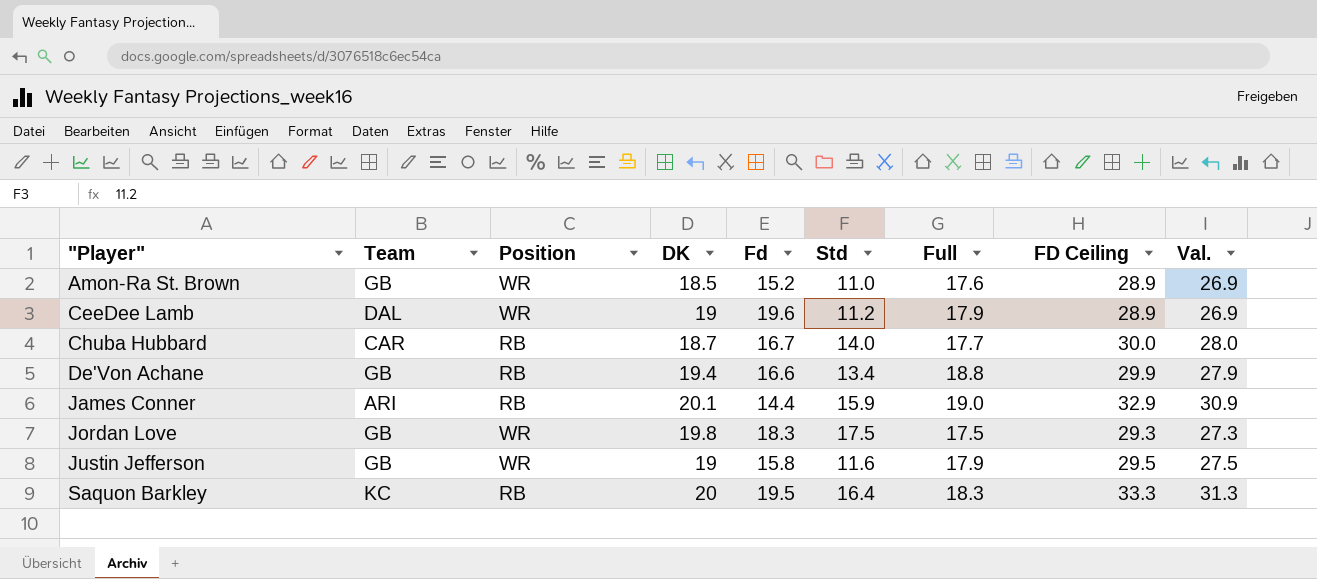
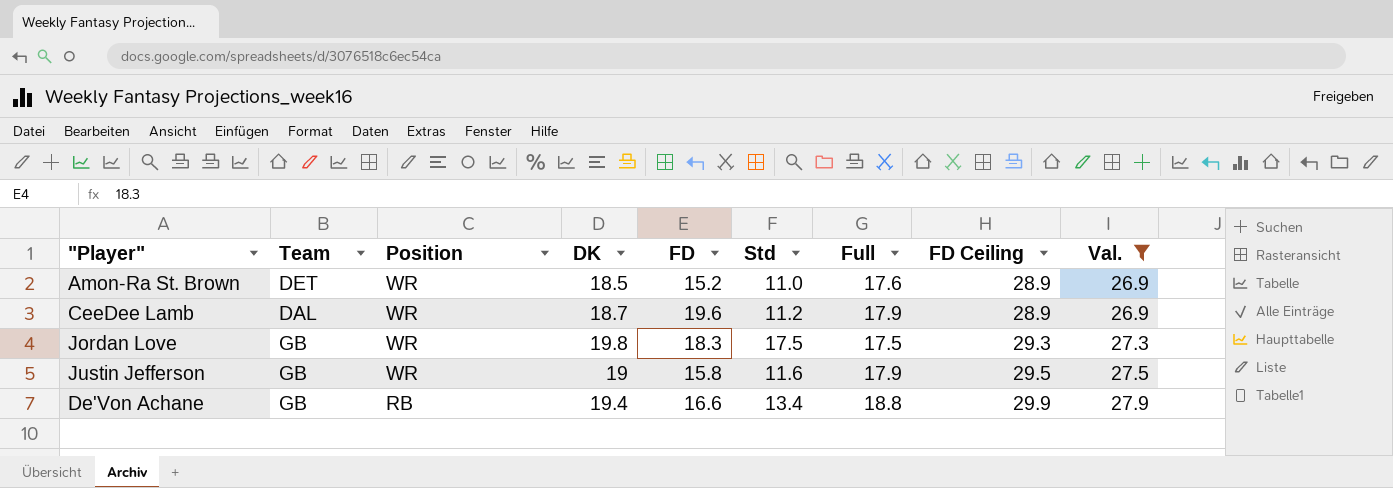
filter: none -> Val. <= 27.9
row order: "Player" ascending -> Position descending
column name: Fd -> FD
Amon-Ra St. Brown | Team: GB -> DET
CeeDee Lamb | DK: 19 -> 18.7

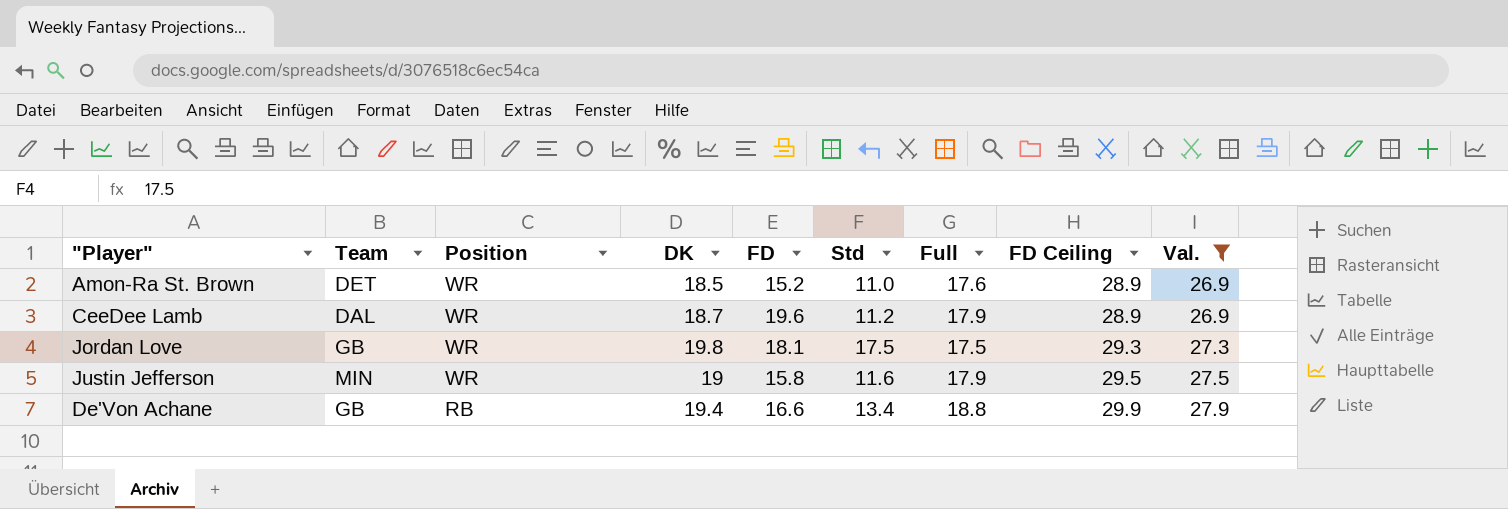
Jordan Love | FD: 18.3 -> 18.1
Justin Jefferson | Team: GB -> MIN

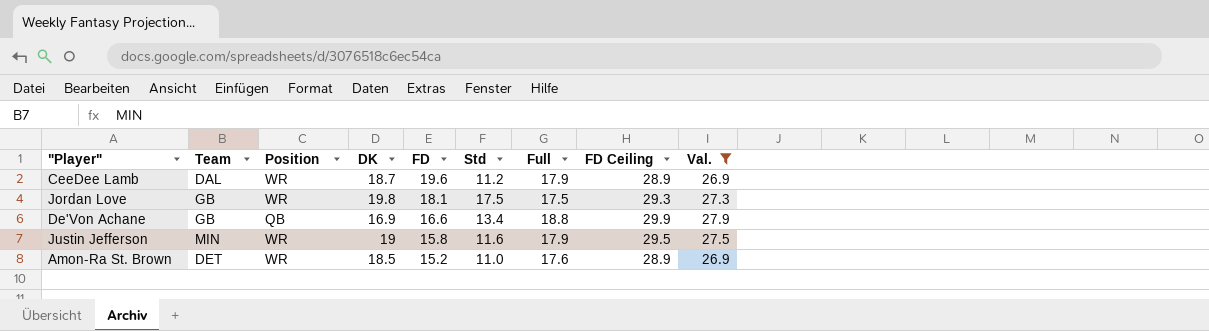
row order: Position descending -> FD descending
De'Von Achane | Position: RB -> QB
De'Von Achane | DK: 19.4 -> 16.9

